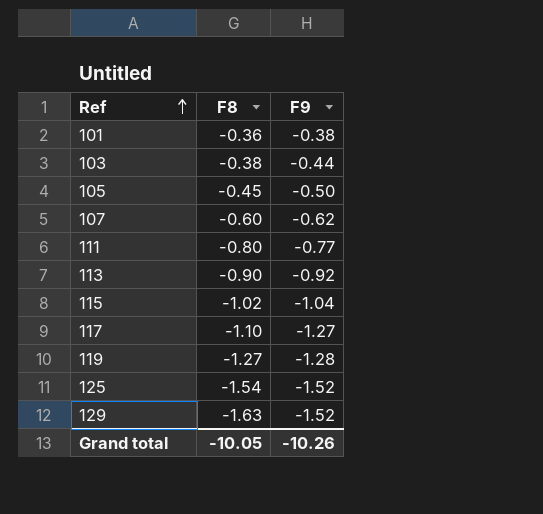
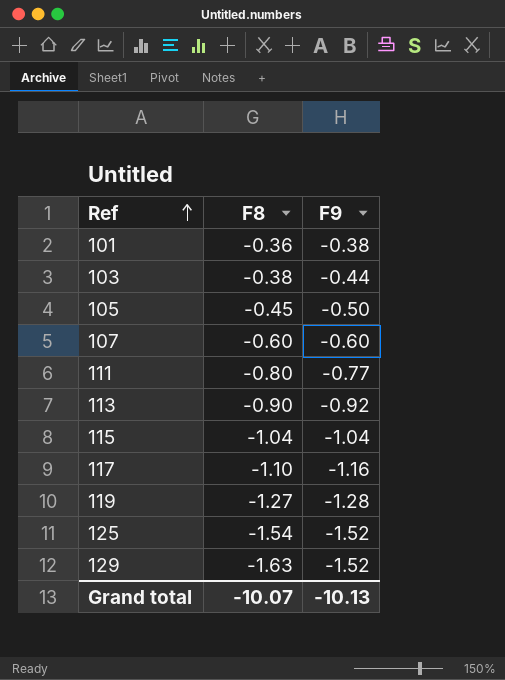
107 | F9: -0.62 -> -0.60
115 | F8: -1.02 -> -1.04
117 | F9: -1.27 -> -1.16
Grand total | F8: -10.05 -> -10.07
Grand total | F9: -10.26 -> -10.13

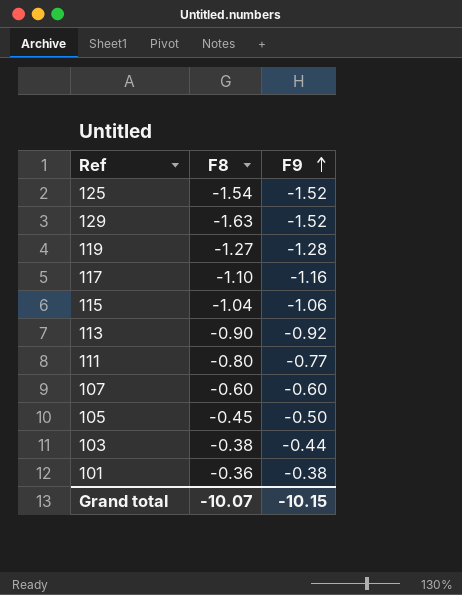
row order: Ref ascending -> F9 ascending
115 | F9: -1.04 -> -1.06
Grand total | F9: -10.13 -> -10.15

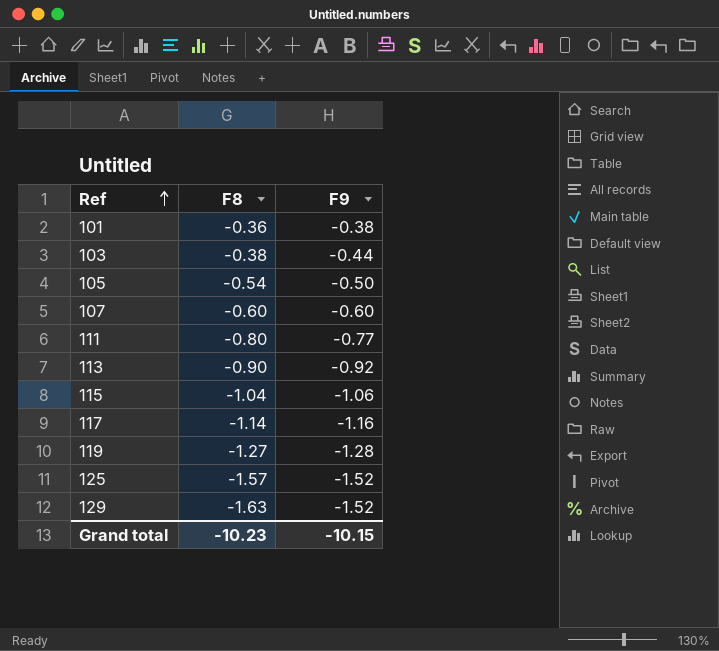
row order: F9 ascending -> Ref ascending
105 | F8: -0.45 -> -0.54
117 | F8: -1.10 -> -1.14
125 | F8: -1.54 -> -1.57
Grand total | F8: -10.07 -> -10.23

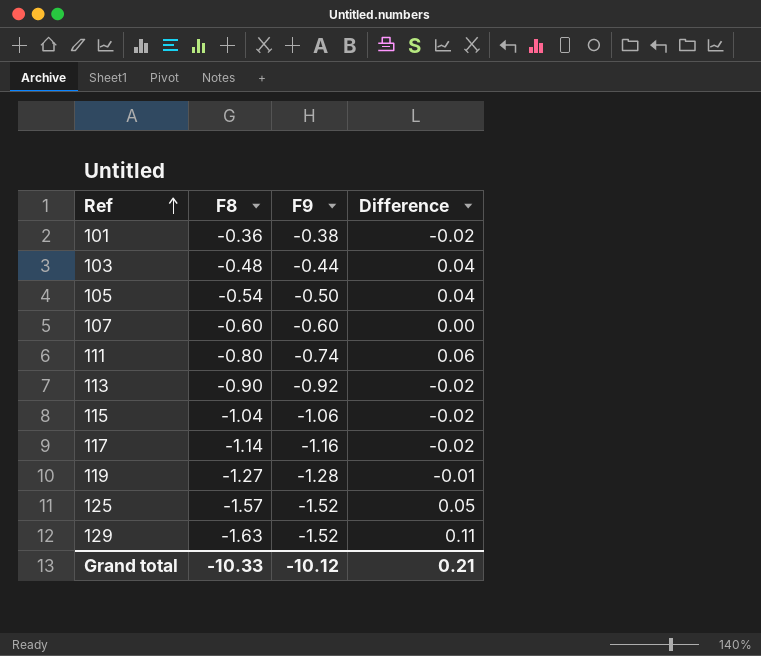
column Difference | formula: none -> [F9] - [F8]
103 | F8: -0.38 -> -0.48
111 | F9: -0.77 -> -0.74
Grand total | F8: -10.23 -> -10.33
Grand total | F9: -10.15 -> -10.12

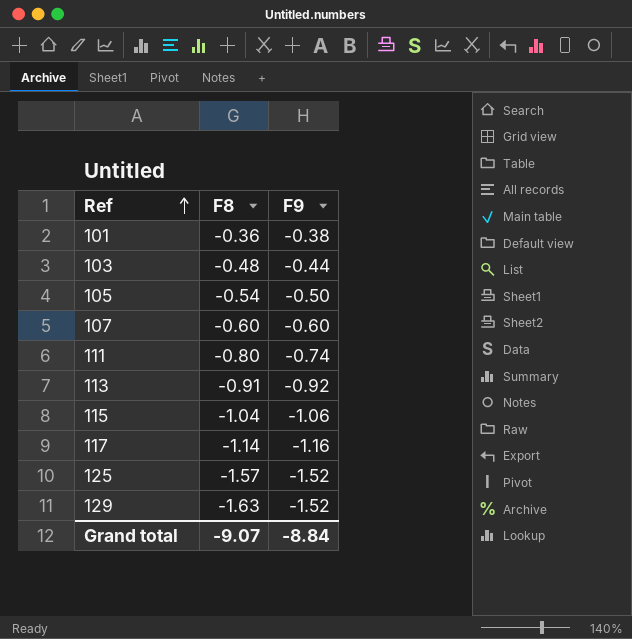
column Difference | formula: [F9] - [F8] -> none
row 119: -1.27 | -1.28 | -0.01 -> none
113 | F8: -0.90 -> -0.91
Grand total | F8: -10.33 -> -9.07
Grand total | F9: -10.12 -> -8.84

